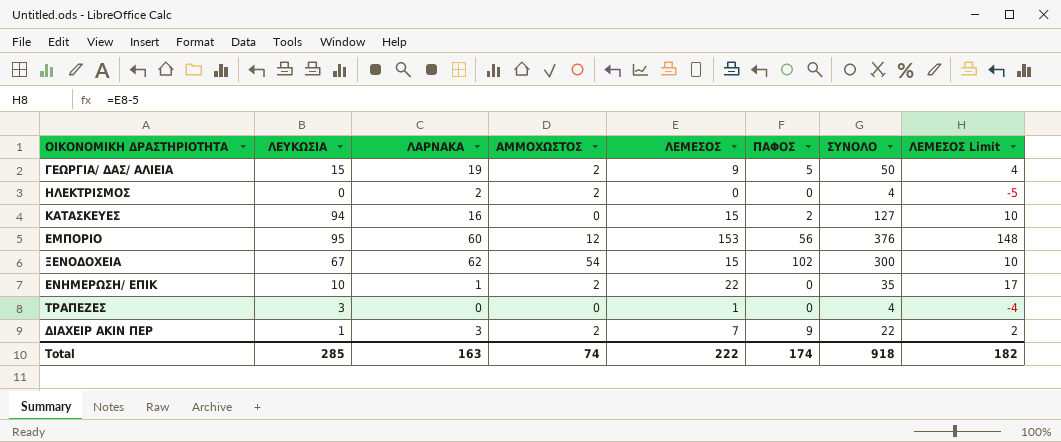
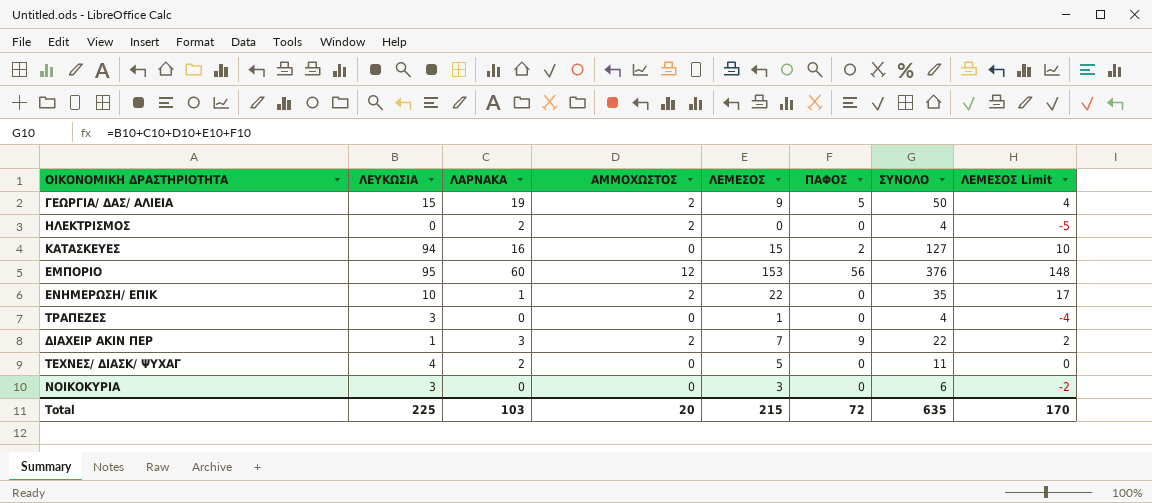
row ΞΕΝΟΔΟΧΕΙΑ: 67 | 62 | 54 | 15 | 102 | 300 | 10 -> none
row ΤΕΧΝΕΣ/ ΔΙΑΣΚ/ ΨΥΧΑΓ: none -> 4 | 2 | 0 | 5 | 0 | 11 | 0
row ΝΟΙΚΟΚΥΡΙΑ: none -> 3 | 0 | 0 | 3 | 0 | 6 | -2
Total | ΛΕΥΚΩΣΙΑ: 285 -> 225
Total | ΛΑΡΝΑΚΑ: 163 -> 103
Total | ΑΜΜΟΧΩΣΤΟΣ: 74 -> 20
Total | ΛΕΜΕΣΟΣ: 222 -> 215
Total | ΠΑΦΟΣ: 174 -> 72
Total | ΣΥΝΟΛΟ: 918 -> 635
Total | ΛΕΜΕΣΟΣ Limit: 182 -> 170

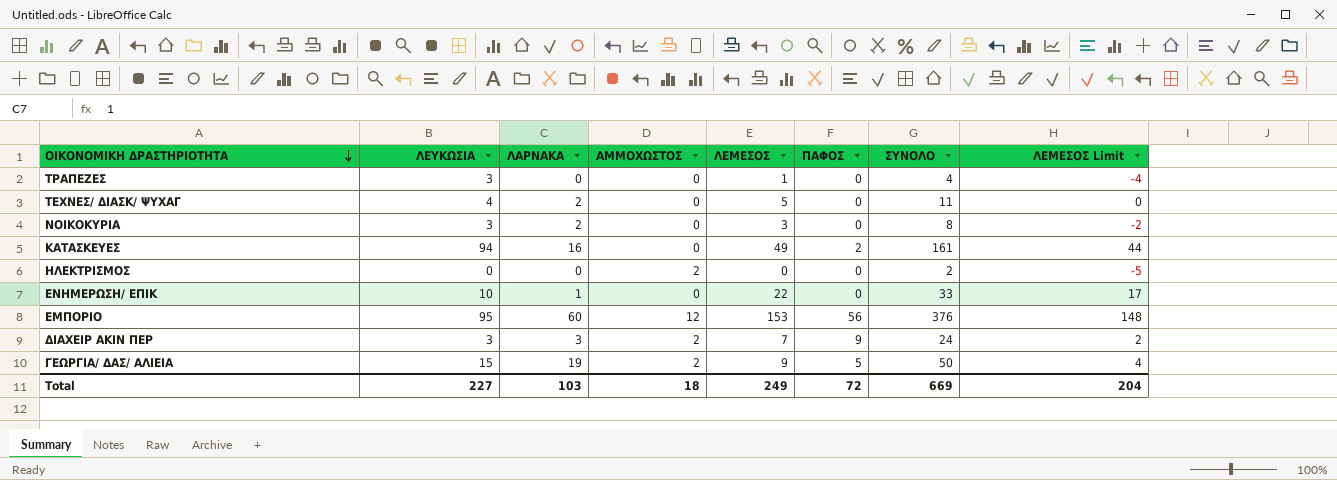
row order: none -> ΟΙΚΟΝΟΜΙΚΗ ΔΡΑΣΤΗΡΙΟΤΗΤΑ descending
ΝΟΙΚΟΚΥΡΙΑ | ΛΑΡΝΑΚΑ: 0 -> 2
ΝΟΙΚΟΚΥΡΙΑ | ΣΥΝΟΛΟ: 6 -> 8
ΚΑΤΑΣΚΕΥΕΣ | ΛΕΜΕΣΟΣ: 15 -> 49
ΚΑΤΑΣΚΕΥΕΣ | ΣΥΝΟΛΟ: 127 -> 161
ΚΑΤΑΣΚΕΥΕΣ | ΛΕΜΕΣΟΣ Limit: 10 -> 44
ΗΛΕΚΤΡΙΣΜΟΣ | ΛΑΡΝΑΚΑ: 2 -> 0
ΗΛΕΚΤΡΙΣΜΟΣ | ΣΥΝΟΛΟ: 4 -> 2
ΕΝΗΜΕΡΩΣΗ/ ΕΠΙΚ | ΑΜΜΟΧΩΣΤΟΣ: 2 -> 0
ΕΝΗΜΕΡΩΣΗ/ ΕΠΙΚ | ΣΥΝΟΛΟ: 35 -> 33
ΔΙΑΧΕΙΡ ΑΚΙΝ ΠΕΡ | ΛΕΥΚΩΣΙΑ: 1 -> 3
ΔΙΑΧΕΙΡ ΑΚΙΝ ΠΕΡ | ΣΥΝΟΛΟ: 22 -> 24
Total | ΛΕΥΚΩΣΙΑ: 225 -> 227
Total | ΑΜΜΟΧΩΣΤΟΣ: 20 -> 18
Total | ΛΕΜΕΣΟΣ: 215 -> 249
Total | ΣΥΝΟΛΟ: 635 -> 669
Total | ΛΕΜΕΣΟΣ Limit: 170 -> 204

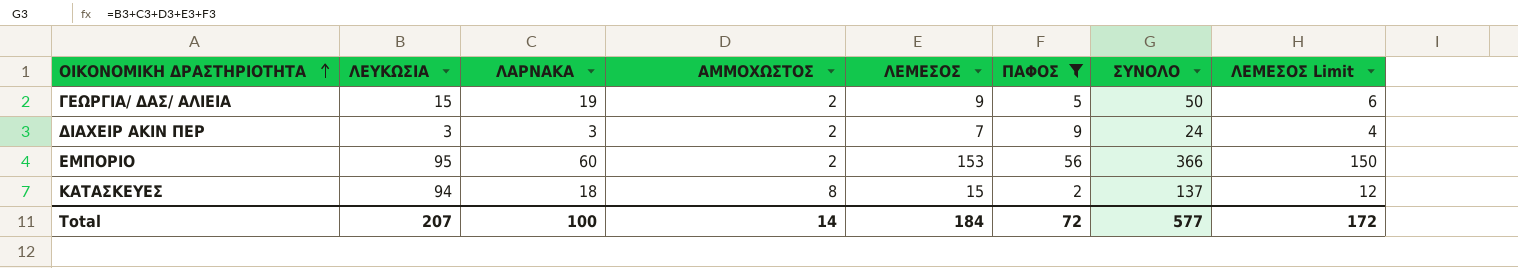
filter: none -> ΠΑΦΟΣ != 0
row order: ΟΙΚΟΝΟΜΙΚΗ ΔΡΑΣΤΗΡΙΟΤΗΤΑ descending -> ΟΙΚΟΝΟΜΙΚΗ ΔΡΑΣΤΗΡΙΟΤΗΤΑ ascending
column ΛΕΜΕΣΟΣ Limit | formula: [ΛΕΜΕΣΟΣ] - 5 -> [ΛΕΜΕΣΟΣ] - 3
ΕΜΠΟΡΙΟ | ΑΜΜΟΧΩΣΤΟΣ: 12 -> 2
ΕΜΠΟΡΙΟ | ΣΥΝΟΛΟ: 376 -> 366
ΚΑΤΑΣΚΕΥΕΣ | ΛΑΡΝΑΚΑ: 16 -> 18
ΚΑΤΑΣΚΕΥΕΣ | ΑΜΜΟΧΩΣΤΟΣ: 0 -> 8
ΚΑΤΑΣΚΕΥΕΣ | ΛΕΜΕΣΟΣ: 49 -> 15
ΚΑΤΑΣΚΕΥΕΣ | ΣΥΝΟΛΟ: 161 -> 137
Total | ΛΕΥΚΩΣΙΑ: 227 -> 207
Total | ΛΑΡΝΑΚΑ: 103 -> 100
Total | ΑΜΜΟΧΩΣΤΟΣ: 18 -> 14
Total | ΛΕΜΕΣΟΣ: 249 -> 184
Total | ΣΥΝΟΛΟ: 669 -> 577
Total | ΛΕΜΕΣΟΣ Limit: 204 -> 172

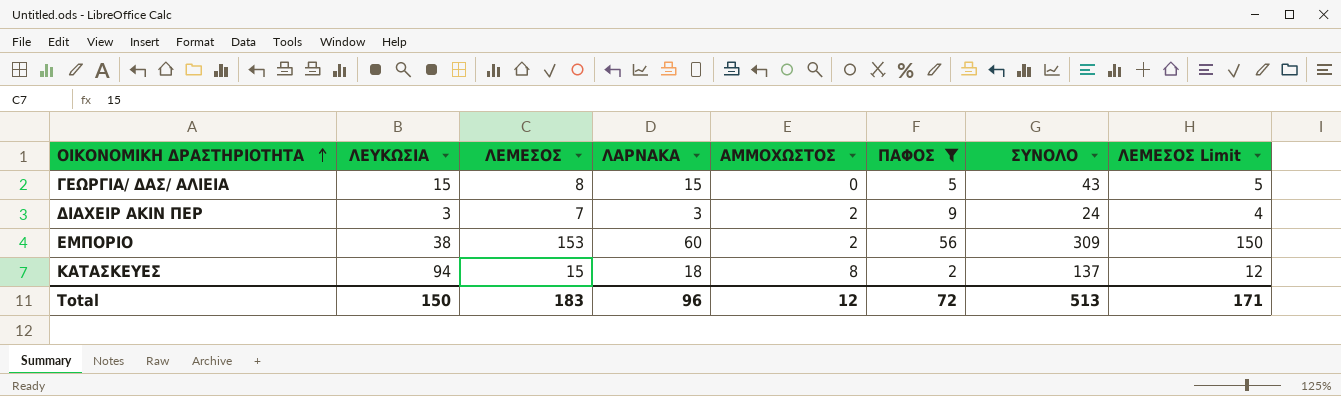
column ΛΕΜΕΣΟΣ | position: 5 -> 3
ΓΕΩΡΓΙΑ/ ΔΑΣ/ ΑΛΙΕΙΑ | ΛΕΜΕΣΟΣ: 9 -> 8
ΓΕΩΡΓΙΑ/ ΔΑΣ/ ΑΛΙΕΙΑ | ΛΑΡΝΑΚΑ: 19 -> 15
ΓΕΩΡΓΙΑ/ ΔΑΣ/ ΑΛΙΕΙΑ | ΑΜΜΟΧΩΣΤΟΣ: 2 -> 0
ΓΕΩΡΓΙΑ/ ΔΑΣ/ ΑΛΙΕΙΑ | ΣΥΝΟΛΟ: 50 -> 43
ΓΕΩΡΓΙΑ/ ΔΑΣ/ ΑΛΙΕΙΑ | ΛΕΜΕΣΟΣ Limit: 6 -> 5
ΕΜΠΟΡΙΟ | ΛΕΥΚΩΣΙΑ: 95 -> 38
ΕΜΠΟΡΙΟ | ΣΥΝΟΛΟ: 366 -> 309
Total | ΛΕΥΚΩΣΙΑ: 207 -> 150
Total | ΛΕΜΕΣΟΣ: 184 -> 183
Total | ΛΑΡΝΑΚΑ: 100 -> 96
Total | ΑΜΜΟΧΩΣΤΟΣ: 14 -> 12
Total | ΣΥΝΟΛΟ: 577 -> 513
Total | ΛΕΜΕΣΟΣ Limit: 172 -> 171

